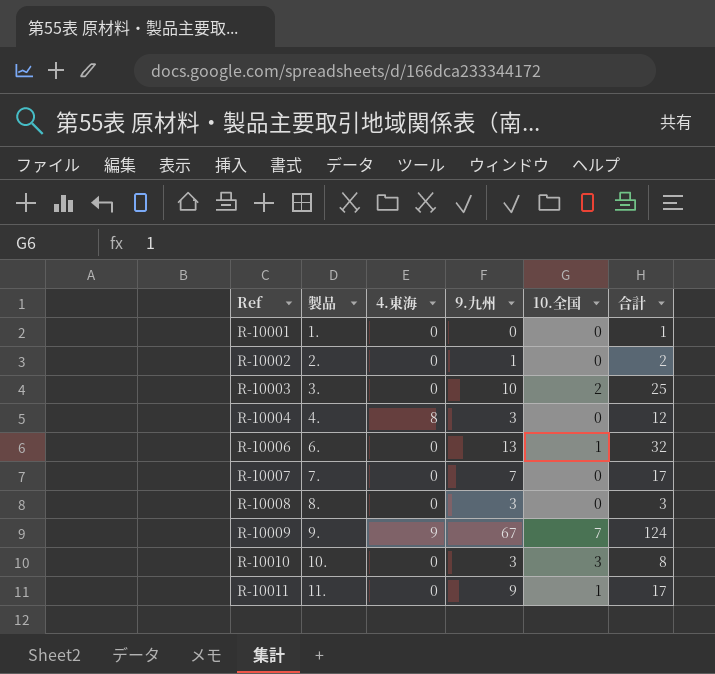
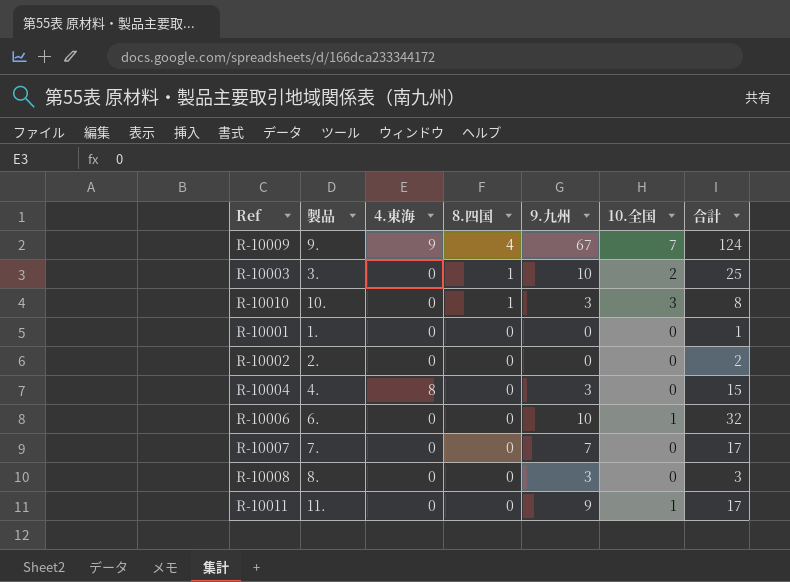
row order: Ref ascending -> 8.四国 descending
column 8.四国 | position: none -> 4
R-10002 | 9.九州: 1 -> 0
R-10004 | 合計: 12 -> 15
R-10006 | 9.九州: 13 -> 10

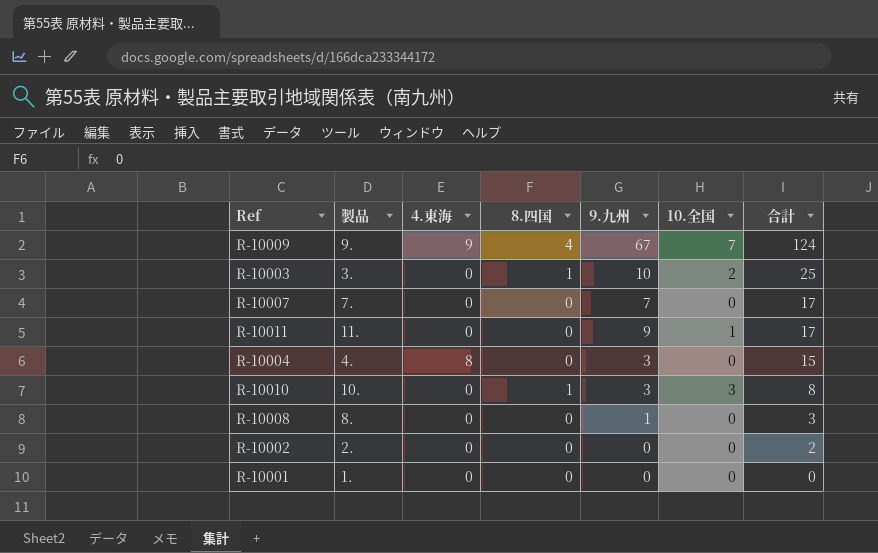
row order: 8.四国 descending -> 合計 descending
row R-10006: 6. | 0 | 0 | 10 | 1 | 32 -> none
R-10008 | 9.九州: 3 -> 1
R-10001 | 合計: 1 -> 0

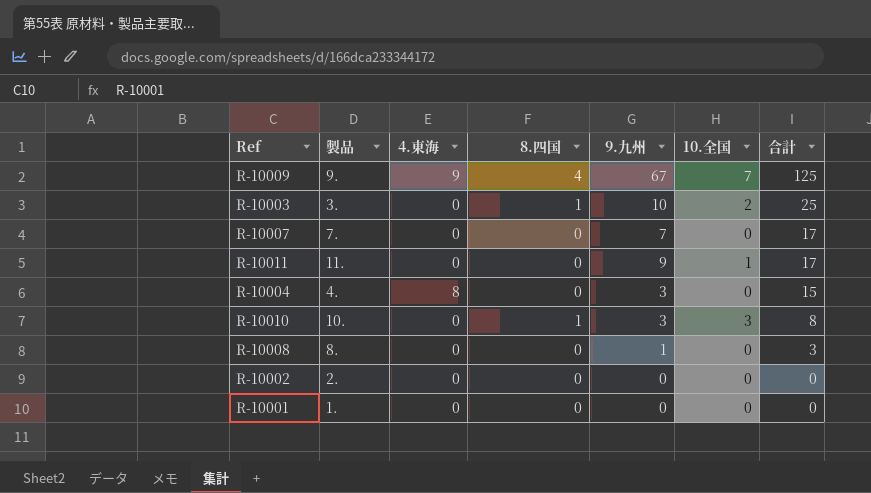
R-10009 | 合計: 124 -> 125
R-10002 | 合計: 2 -> 0

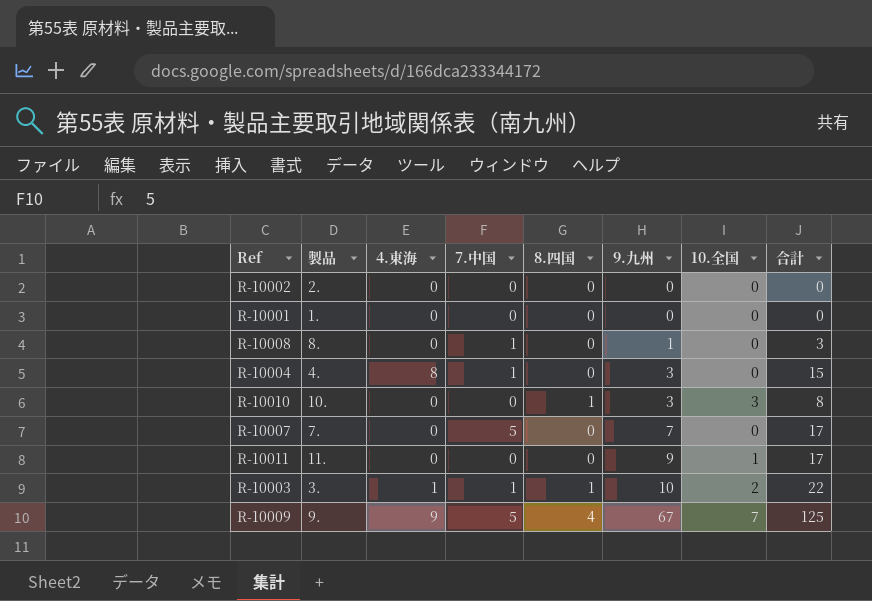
row order: 合計 descending -> 9.九州 ascending
column 7.中国 | position: none -> 4
R-10003 | 4.東海: 0 -> 1
R-10003 | 合計: 25 -> 22

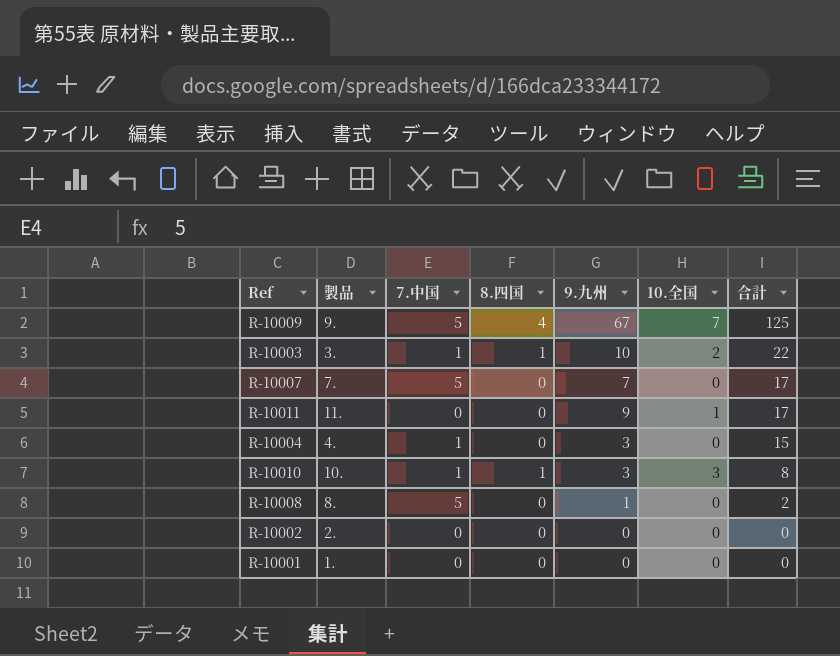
row order: 9.九州 ascending -> 合計 descending
column 4.東海 | position: 3 -> none
R-10010 | 7.中国: 0 -> 1
R-10008 | 7.中国: 1 -> 5
R-10008 | 合計: 3 -> 2

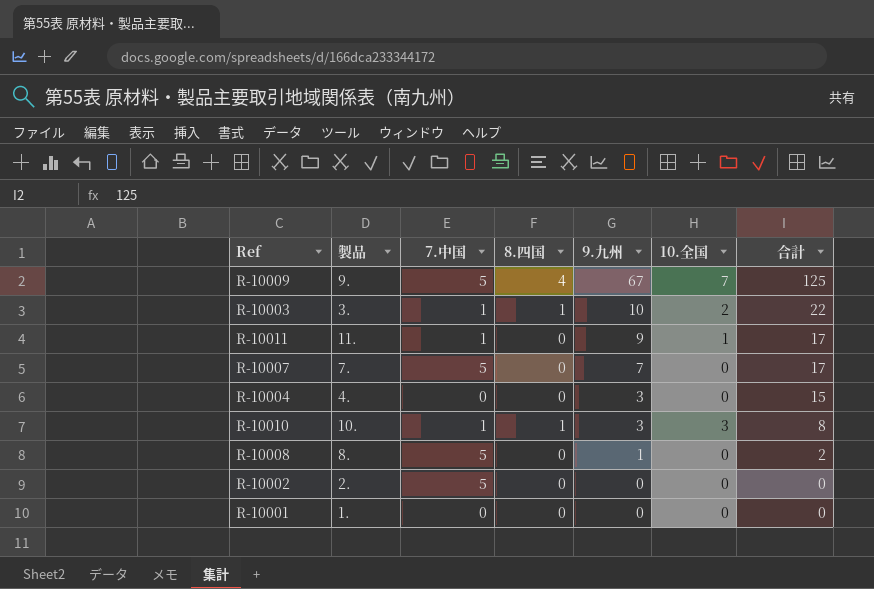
row order: 合計 descending -> 9.九州 descending
R-10011 | 7.中国: 0 -> 1
R-10004 | 7.中国: 1 -> 0
R-10002 | 7.中国: 0 -> 5

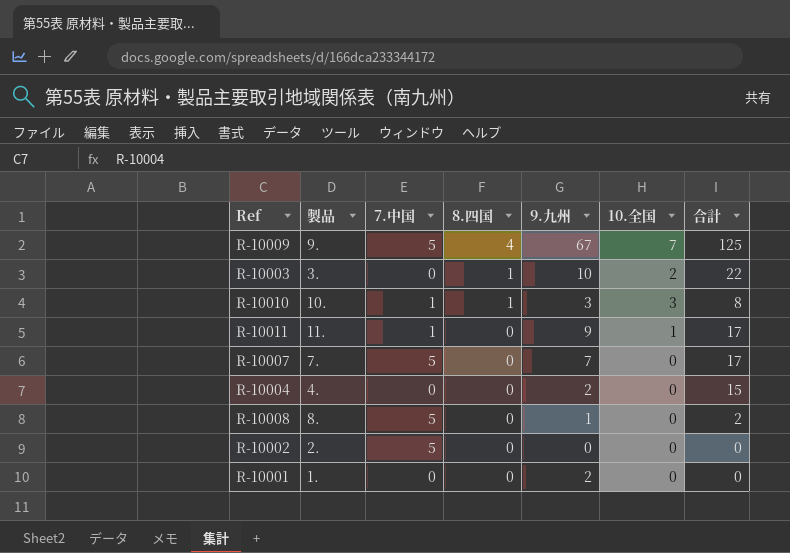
row order: 9.九州 descending -> 8.四国 descending
R-10003 | 7.中国: 1 -> 0
R-10004 | 9.九州: 3 -> 2
R-10001 | 9.九州: 0 -> 2

